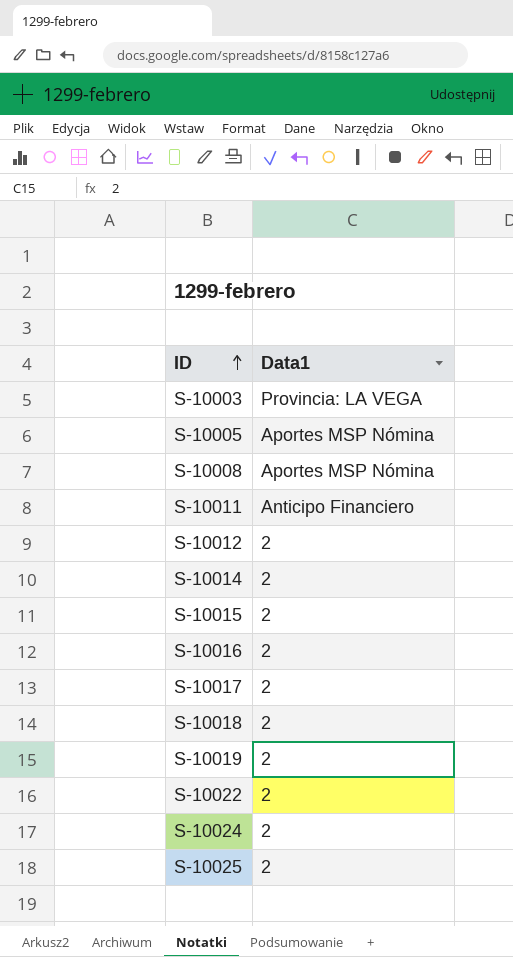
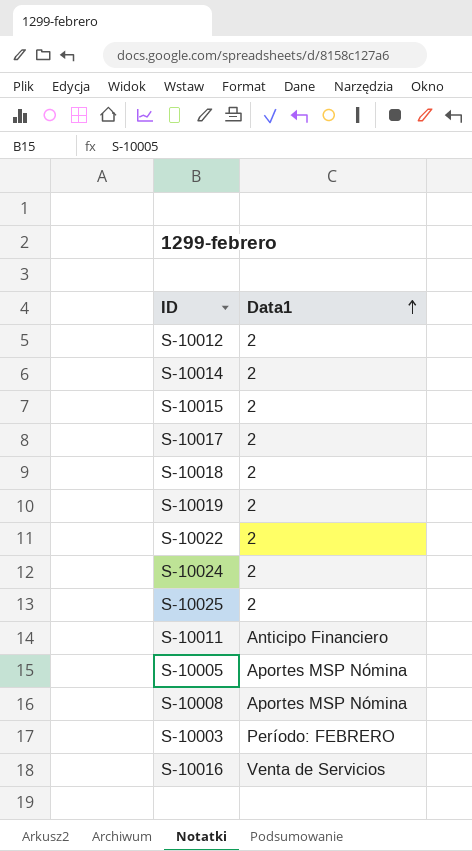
row order: ID ascending -> Data1 ascending
S-10003 | Data1: Provincia: LA VEGA -> Período: FEBRERO
S-10016 | Data1: 2 -> Venta de Servicios

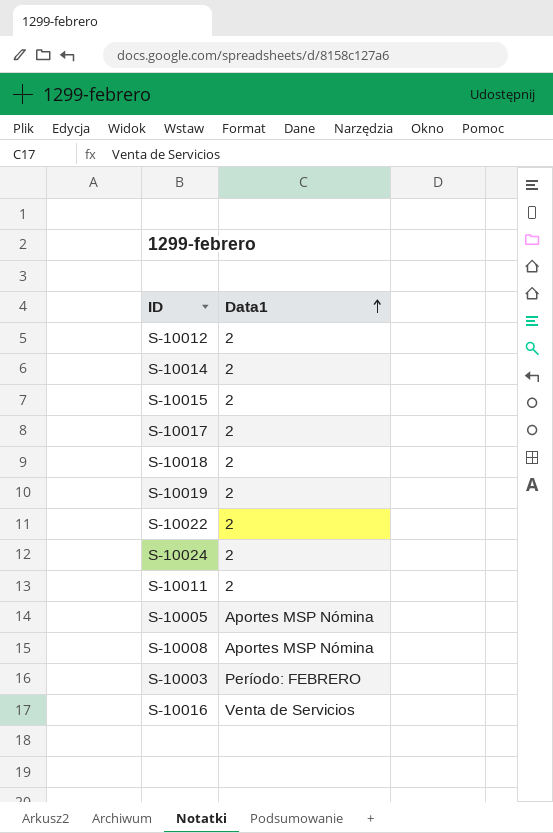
row S-10025: 2 -> none
S-10011 | Data1: Anticipo Financiero -> 2

